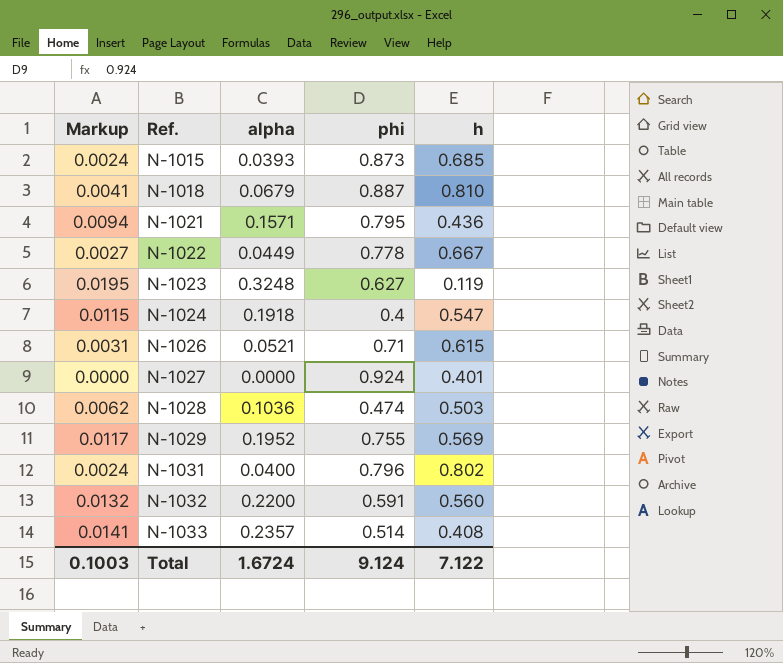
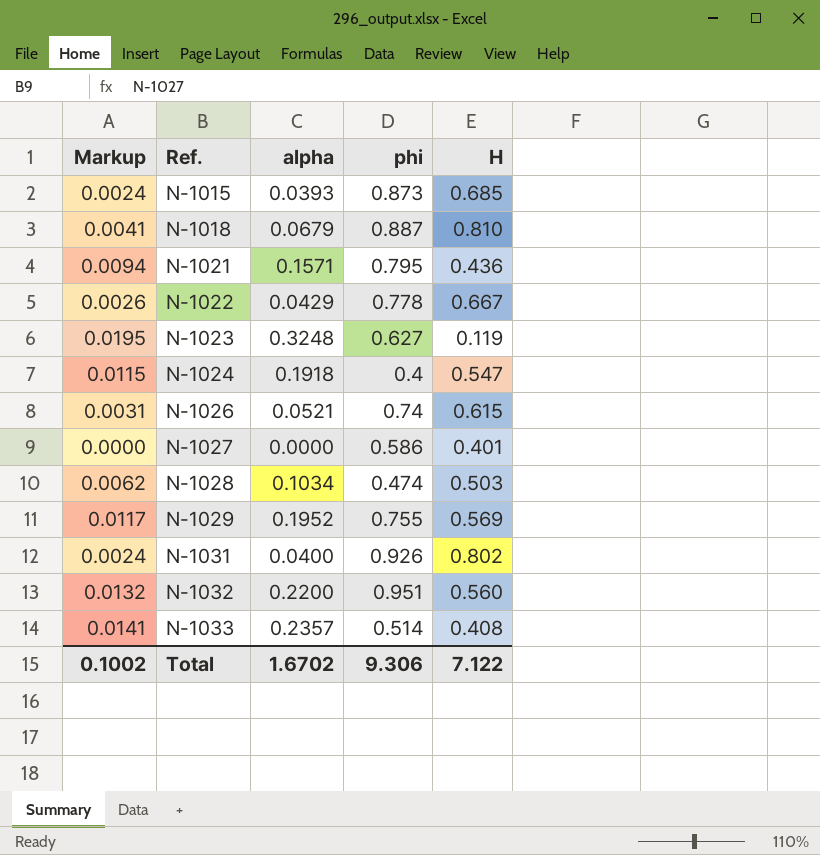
column name: h -> H
N-1022 | Markup: 0.0027 -> 0.0026
N-1022 | alpha: 0.0449 -> 0.0429
N-1026 | phi: 0.71 -> 0.74
N-1027 | phi: 0.924 -> 0.586
N-1028 | alpha: 0.1036 -> 0.1034
N-1031 | phi: 0.796 -> 0.926
N-1032 | phi: 0.591 -> 0.951
Total | Markup: 0.1003 -> 0.1002
Total | alpha: 1.6724 -> 1.6702
Total | phi: 9.124 -> 9.306

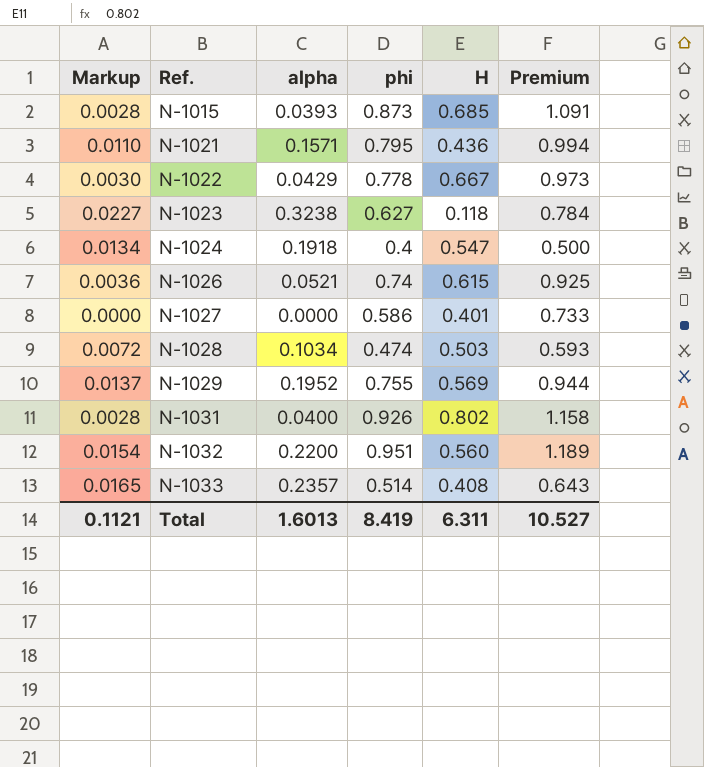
column Markup | formula: [alpha] * 0.06 -> [alpha] * 0.07
column Premium | formula: none -> [phi] * 1.25
row N-1018: 0.0041 | 0.0679 | 0.887 | 0.810 -> none
N-1023 | alpha: 0.3248 -> 0.3238
N-1023 | H: 0.119 -> 0.118
Total | Markup: 0.1002 -> 0.1121
Total | alpha: 1.6702 -> 1.6013
Total | phi: 9.306 -> 8.419
Total | H: 7.122 -> 6.311

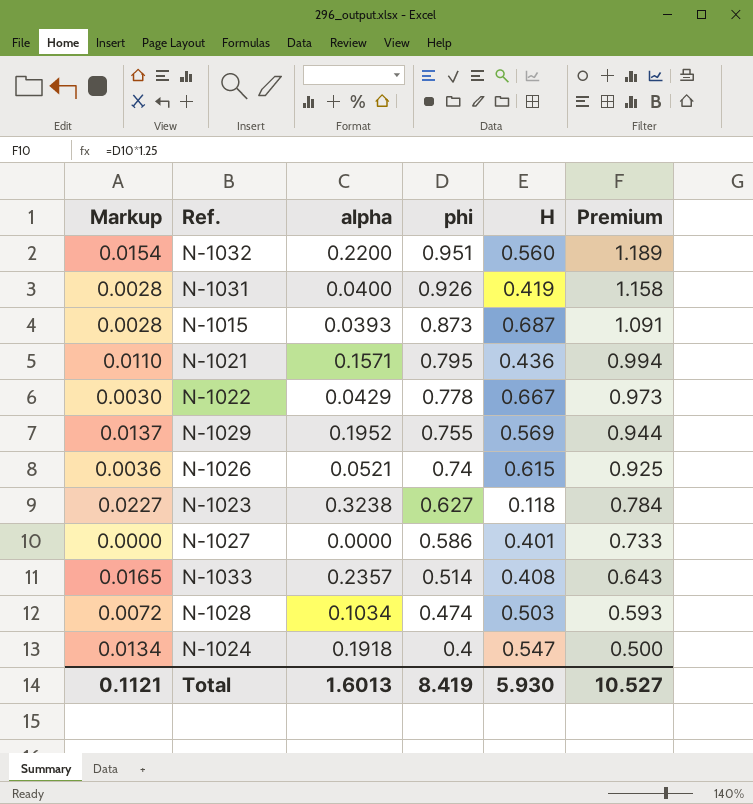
row order: Ref. ascending -> phi descending
N-1031 | H: 0.802 -> 0.419
N-1015 | H: 0.685 -> 0.687
Total | H: 6.311 -> 5.930

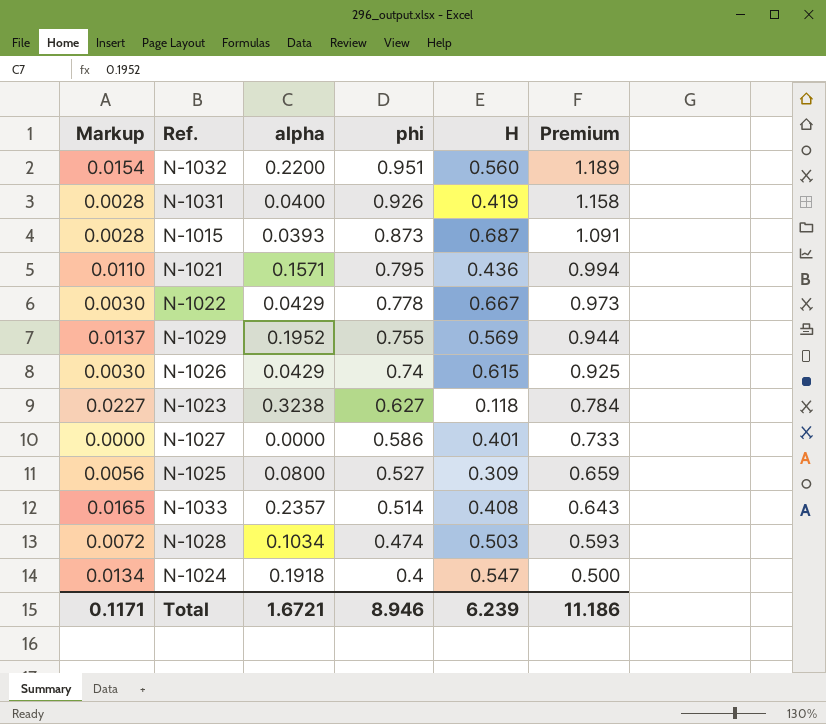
N-1026 | Markup: 0.0036 -> 0.0030
N-1026 | alpha: 0.0521 -> 0.0429
row N-1025: none -> 0.0056 | 0.0800 | 0.527 | 0.309 | 0.659
Total | Markup: 0.1121 -> 0.1171
Total | alpha: 1.6013 -> 1.6721
Total | phi: 8.419 -> 8.946
Total | H: 5.930 -> 6.239
Total | Premium: 10.527 -> 11.186

